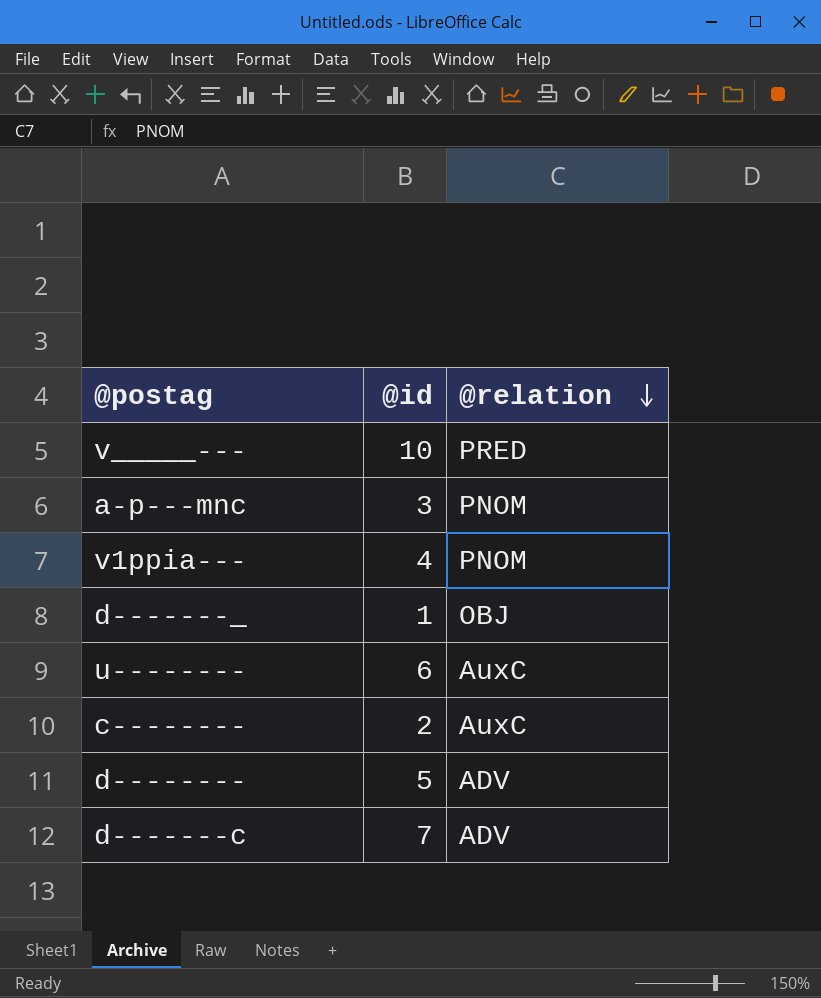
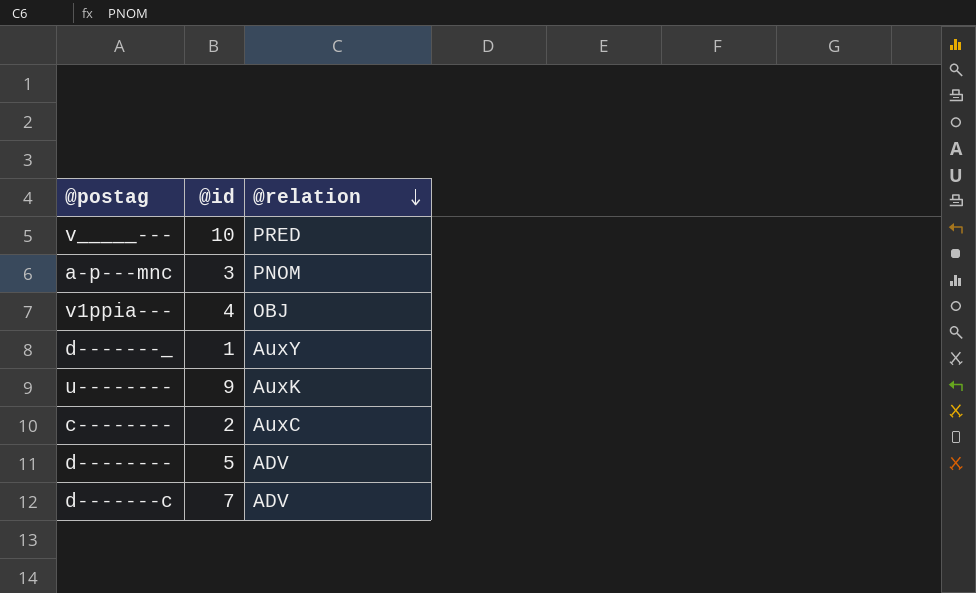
v1ppia--- | @relation: PNOM -> OBJ
d-------_ | @relation: OBJ -> AuxY
u-------- | @id: 6 -> 9
u-------- | @relation: AuxC -> AuxK

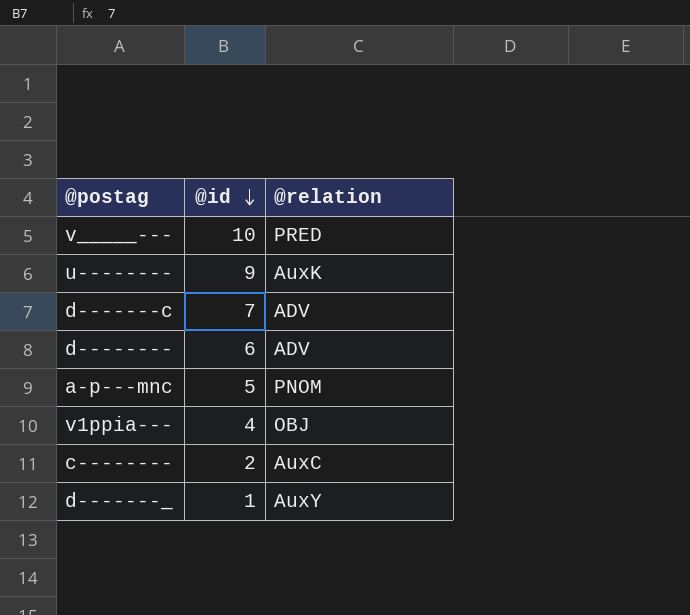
row order: @relation descending -> @id descending
d-------- | @id: 5 -> 6
a-p---mnc | @id: 3 -> 5

